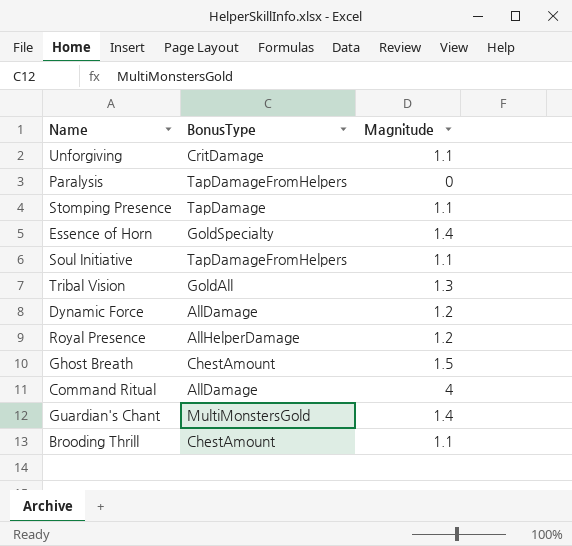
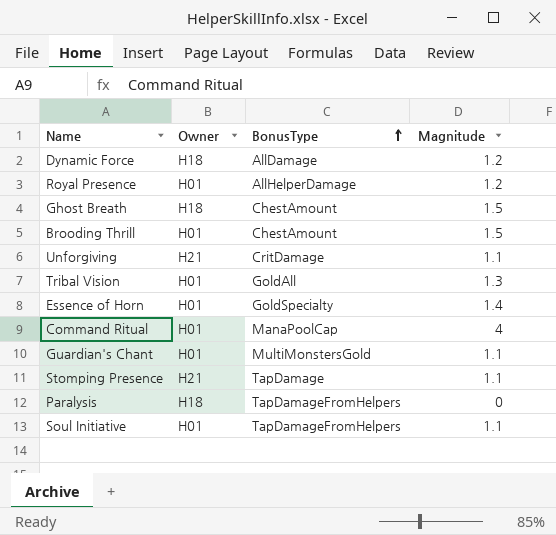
row order: none -> BonusType ascending
column Owner | position: none -> 2
Brooding Thrill | Magnitude: 1.1 -> 1.5
Command Ritual | BonusType: AllDamage -> ManaPoolCap
Guardian's Chant | Magnitude: 1.4 -> 1.1

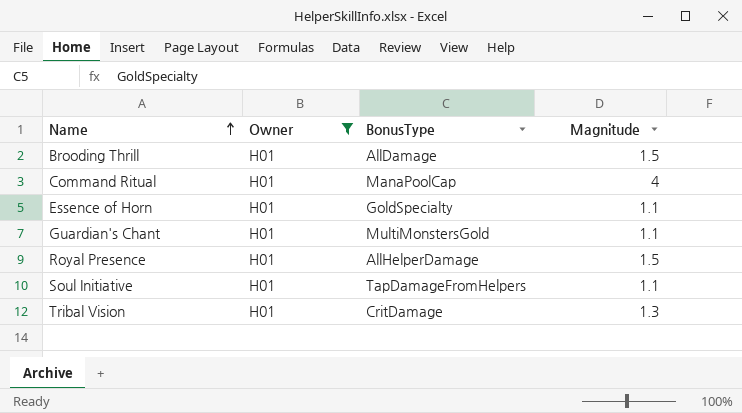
filter: none -> Owner = H01
row order: BonusType ascending -> Name ascending
Brooding Thrill | BonusType: ChestAmount -> AllDamage
Essence of Horn | Magnitude: 1.4 -> 1.1
Royal Presence | Magnitude: 1.2 -> 1.5
Tribal Vision | BonusType: GoldAll -> CritDamage

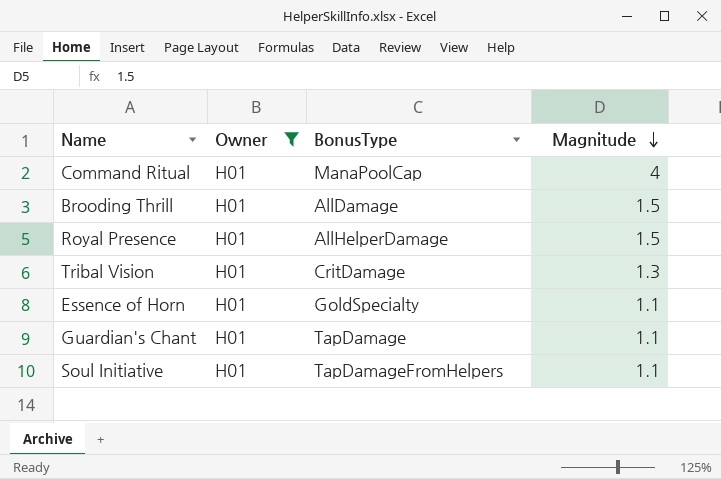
row order: Name ascending -> Magnitude descending
Guardian's Chant | BonusType: MultiMonstersGold -> TapDamage

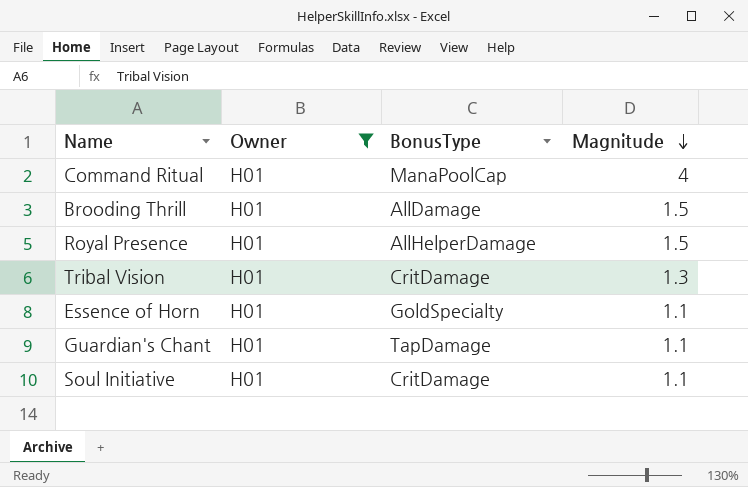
Soul Initiative | BonusType: TapDamageFromHelpers -> CritDamage

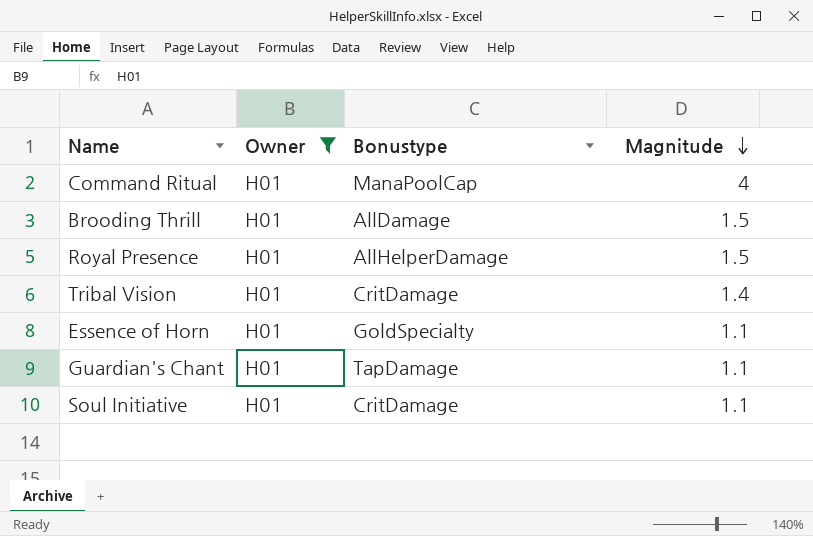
column name: BonusType -> Bonustype
Tribal Vision | Magnitude: 1.3 -> 1.4

